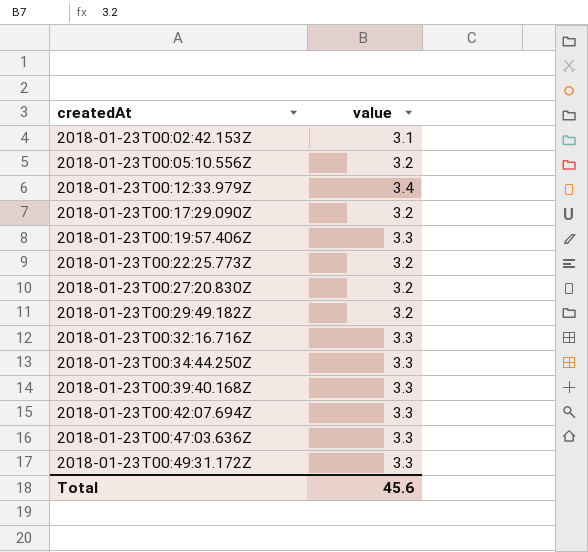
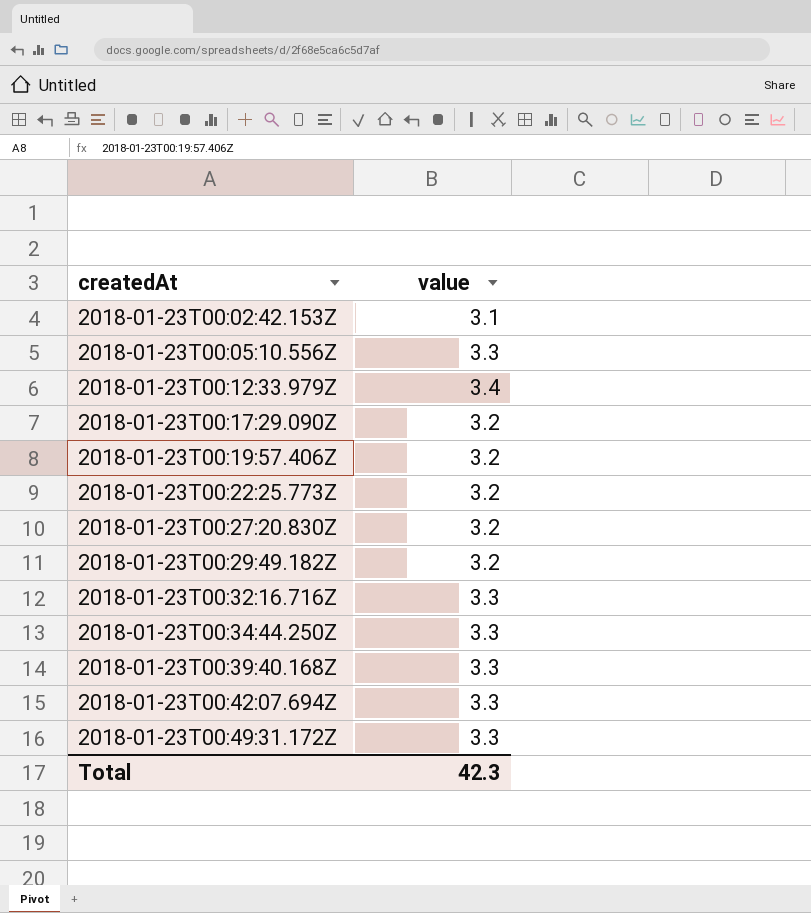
row 2018-01-23T00:47:03.636Z: 3.3 -> none
2018-01-23T00:05:10.556Z | value: 3.2 -> 3.3
2018-01-23T00:19:57.406Z | value: 3.3 -> 3.2
Total | value: 45.6 -> 42.3

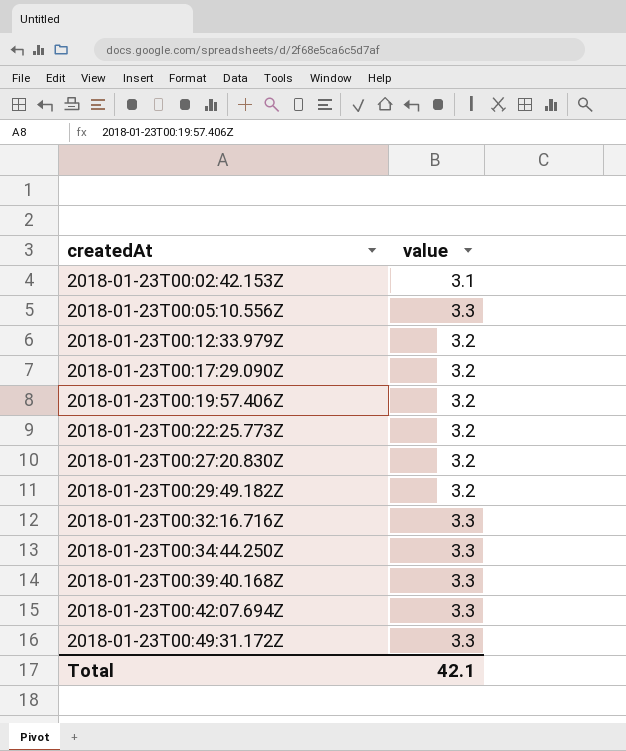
2018-01-23T00:12:33.979Z | value: 3.4 -> 3.2
Total | value: 42.3 -> 42.1

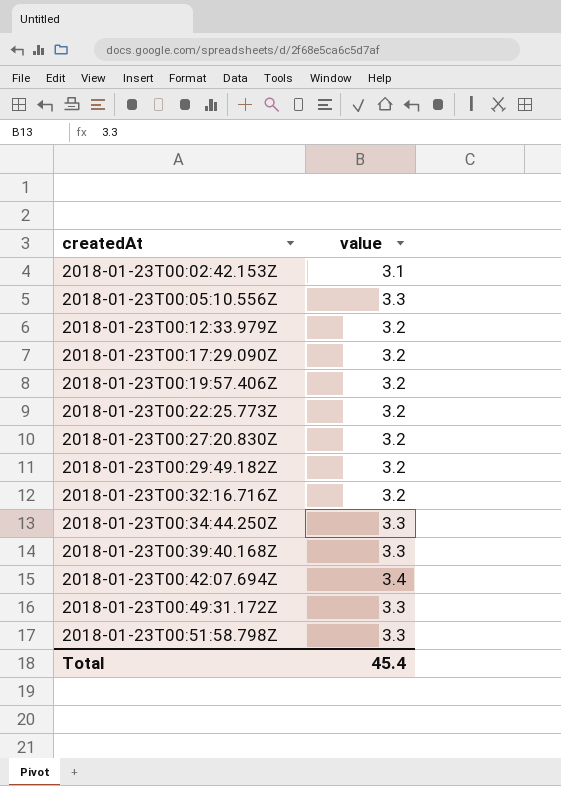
2018-01-23T00:32:16.716Z | value: 3.3 -> 3.2
2018-01-23T00:42:07.694Z | value: 3.3 -> 3.4
row 2018-01-23T00:51:58.798Z: none -> 3.3
Total | value: 42.1 -> 45.4

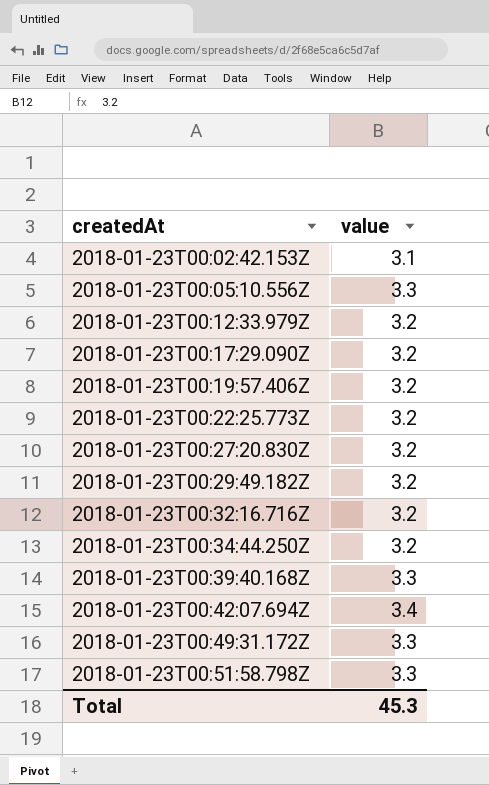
2018-01-23T00:34:44.250Z | value: 3.3 -> 3.2
Total | value: 45.4 -> 45.3

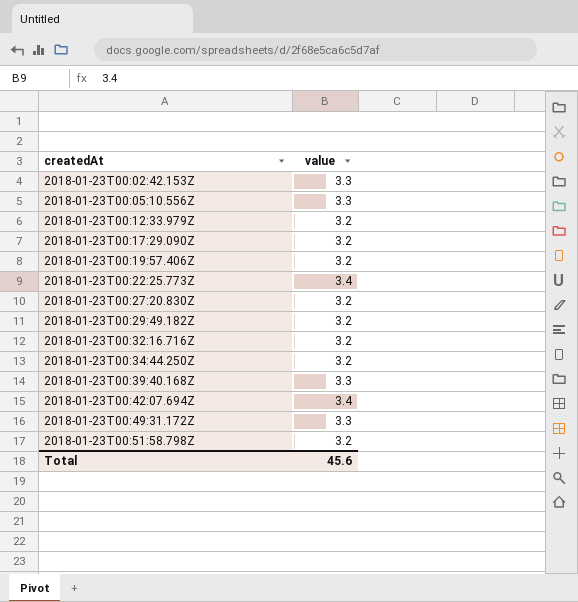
2018-01-23T00:02:42.153Z | value: 3.1 -> 3.3
2018-01-23T00:22:25.773Z | value: 3.2 -> 3.4
2018-01-23T00:51:58.798Z | value: 3.3 -> 3.2
Total | value: 45.3 -> 45.6

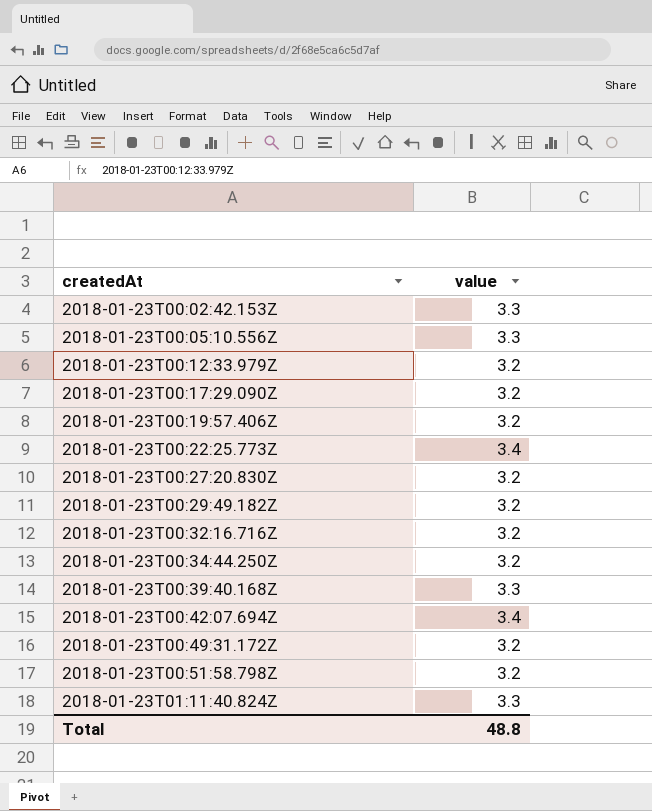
2018-01-23T00:49:31.172Z | value: 3.3 -> 3.2
row 2018-01-23T01:11:40.824Z: none -> 3.3
Total | value: 45.6 -> 48.8

